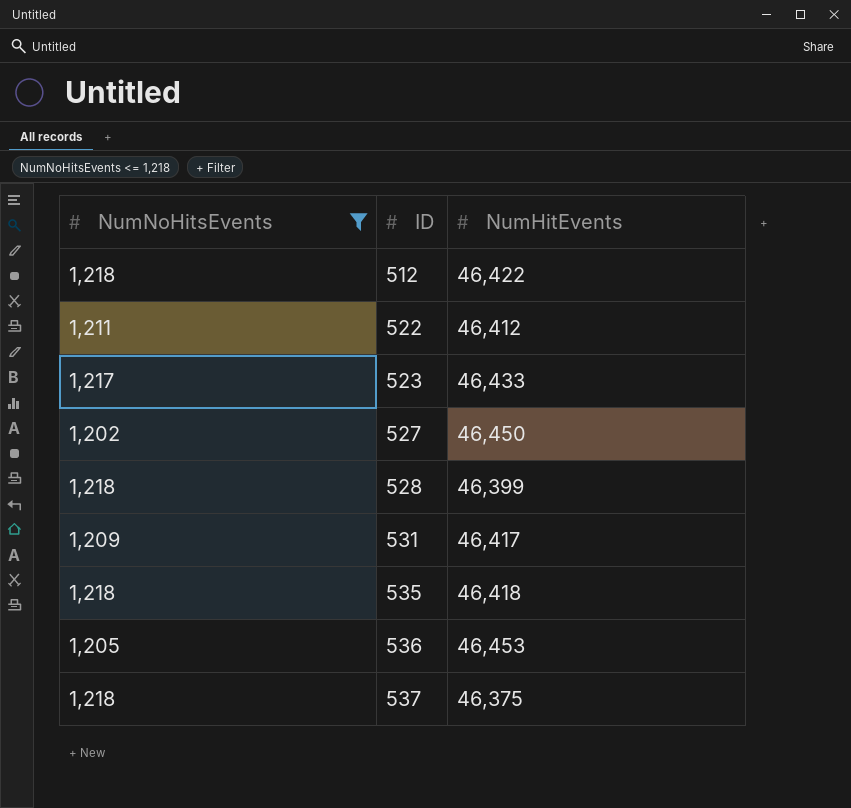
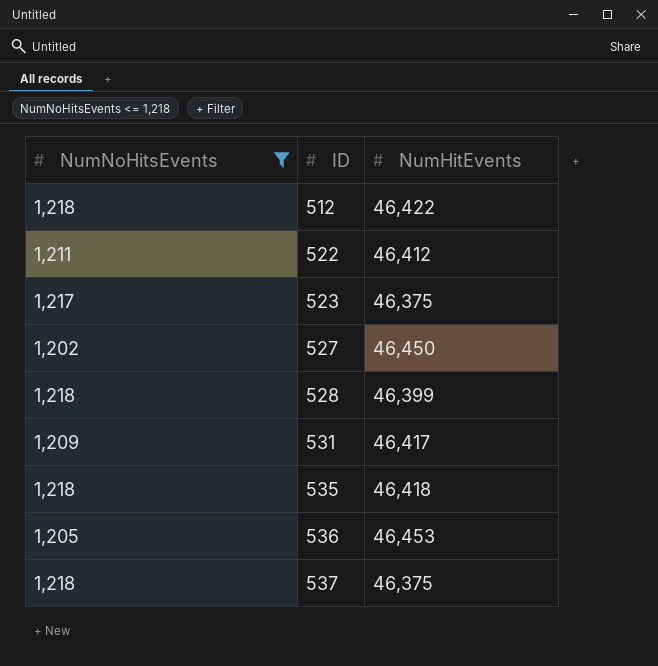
523 | NumHitEvents: 46,433 -> 46,375

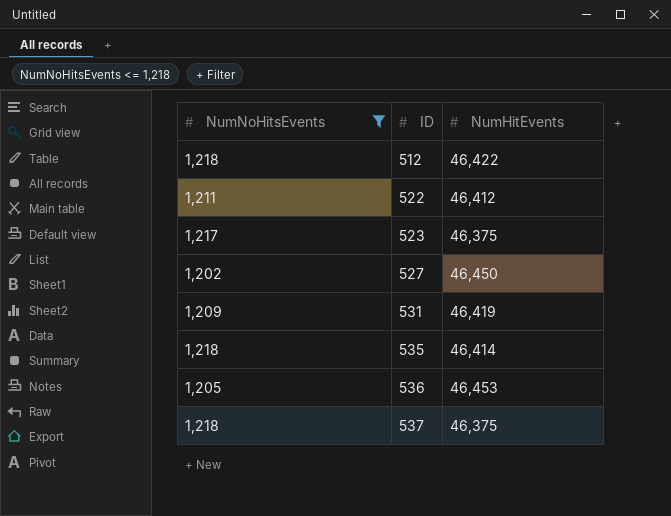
row 528: 1,218 | 46,399 -> none
531 | NumHitEvents: 46,417 -> 46,419
535 | NumHitEvents: 46,418 -> 46,414

